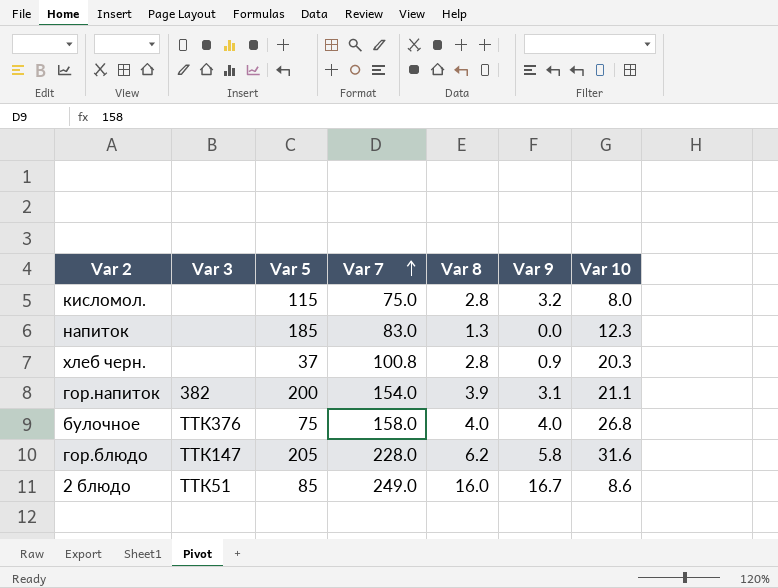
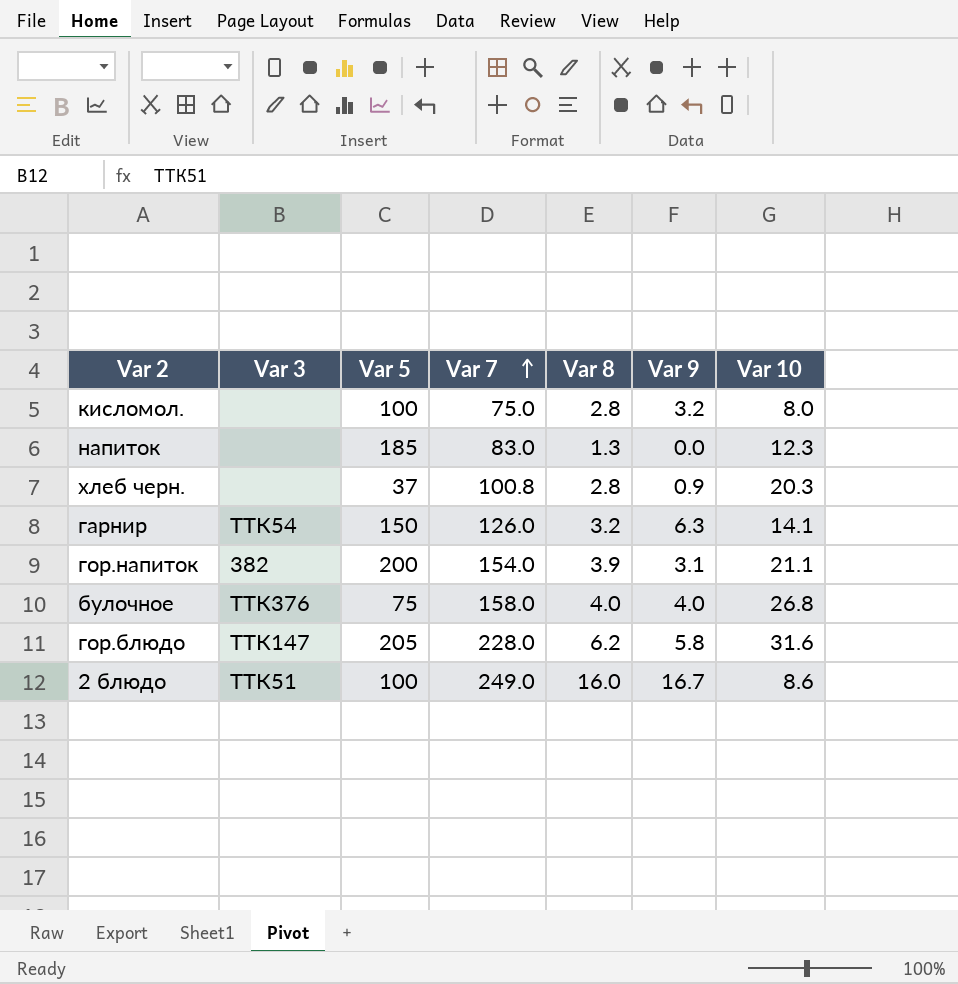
кисломол. | Var 5: 115 -> 100
row гарнир: none -> ТТК54 | 150 | 126.0 | 3.2 | 6.3 | 14.1
2 блюдо | Var 5: 85 -> 100

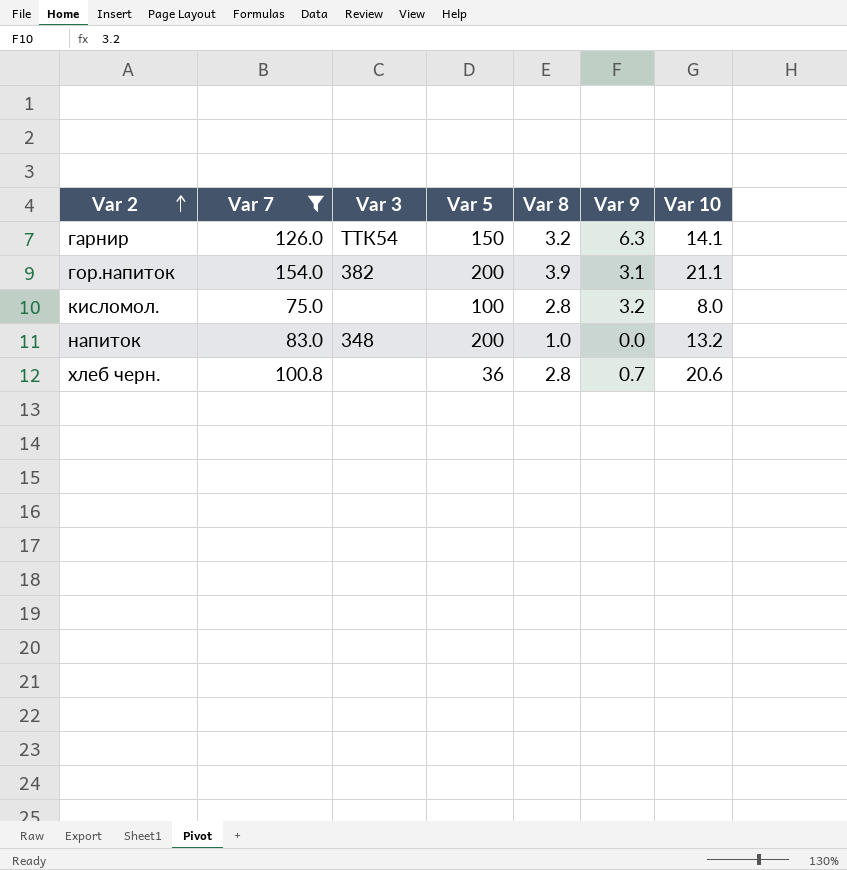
filter: none -> Var 7 <= 154.0
row order: Var 7 ascending -> Var 2 ascending
column Var 7 | position: 4 -> 2
напиток | Var 3: none -> 348
напиток | Var 5: 185 -> 200
напиток | Var 8: 1.3 -> 1.0
напиток | Var 10: 12.3 -> 13.2
хлеб черн. | Var 5: 37 -> 36
хлеб черн. | Var 9: 0.9 -> 0.7
хлеб черн. | Var 10: 20.3 -> 20.6

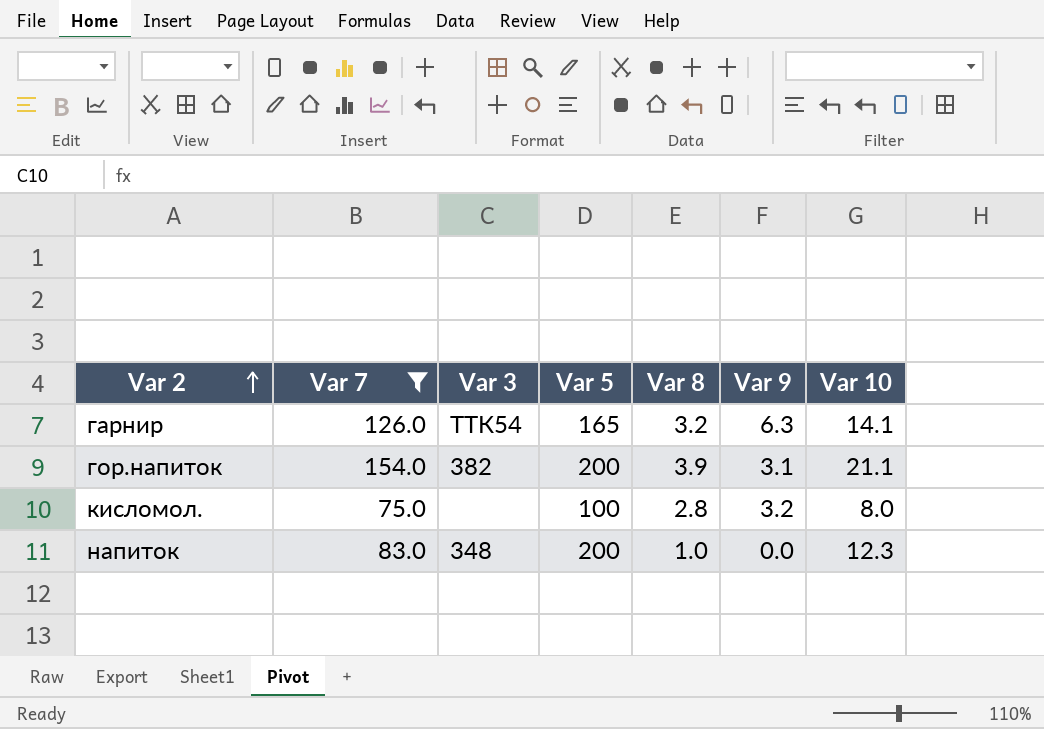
row хлеб черн.: 100.8 | none | 36 | 2.8 | 0.7 | 20.6 -> none
гарнир | Var 5: 150 -> 165
напиток | Var 10: 13.2 -> 12.3

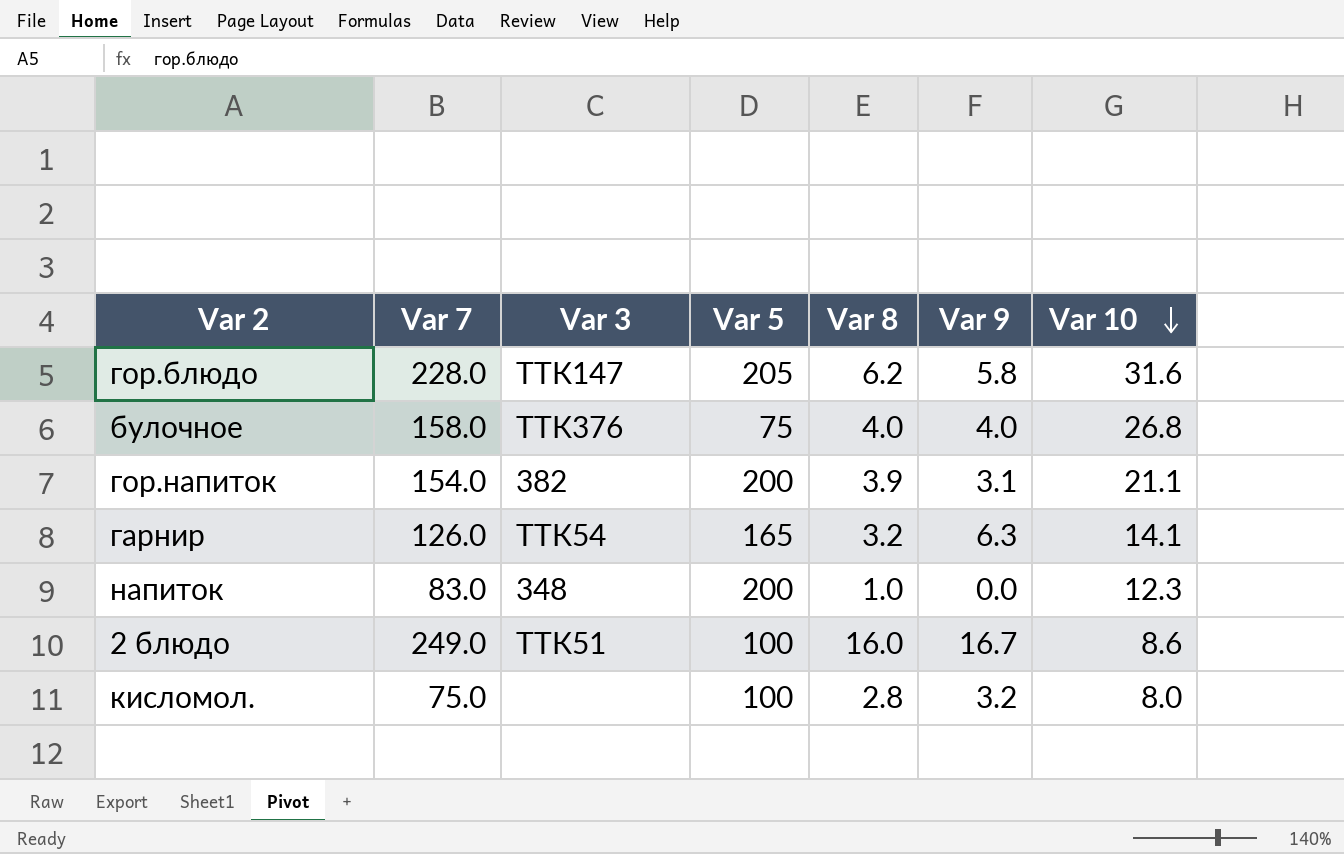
filter: Var 7 <= 154.0 -> none
row order: Var 2 ascending -> Var 10 descending

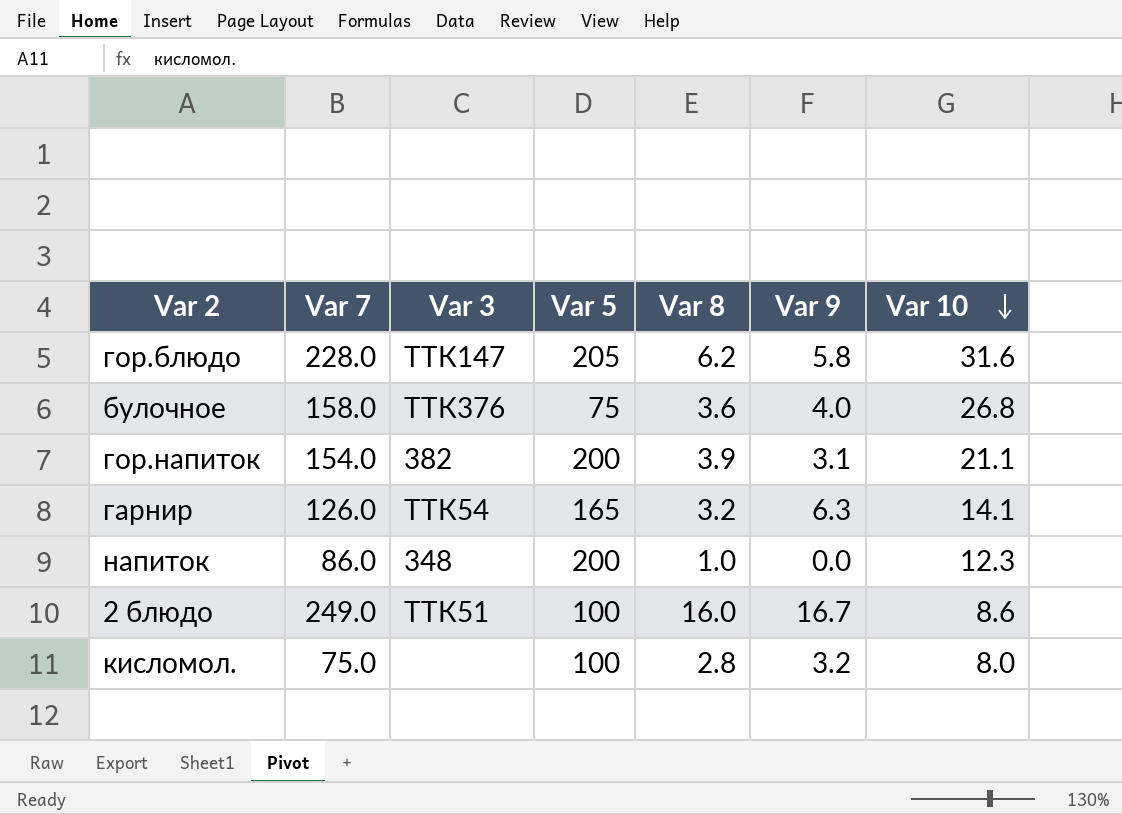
булочное | Var 8: 4.0 -> 3.6
напиток | Var 7: 83.0 -> 86.0

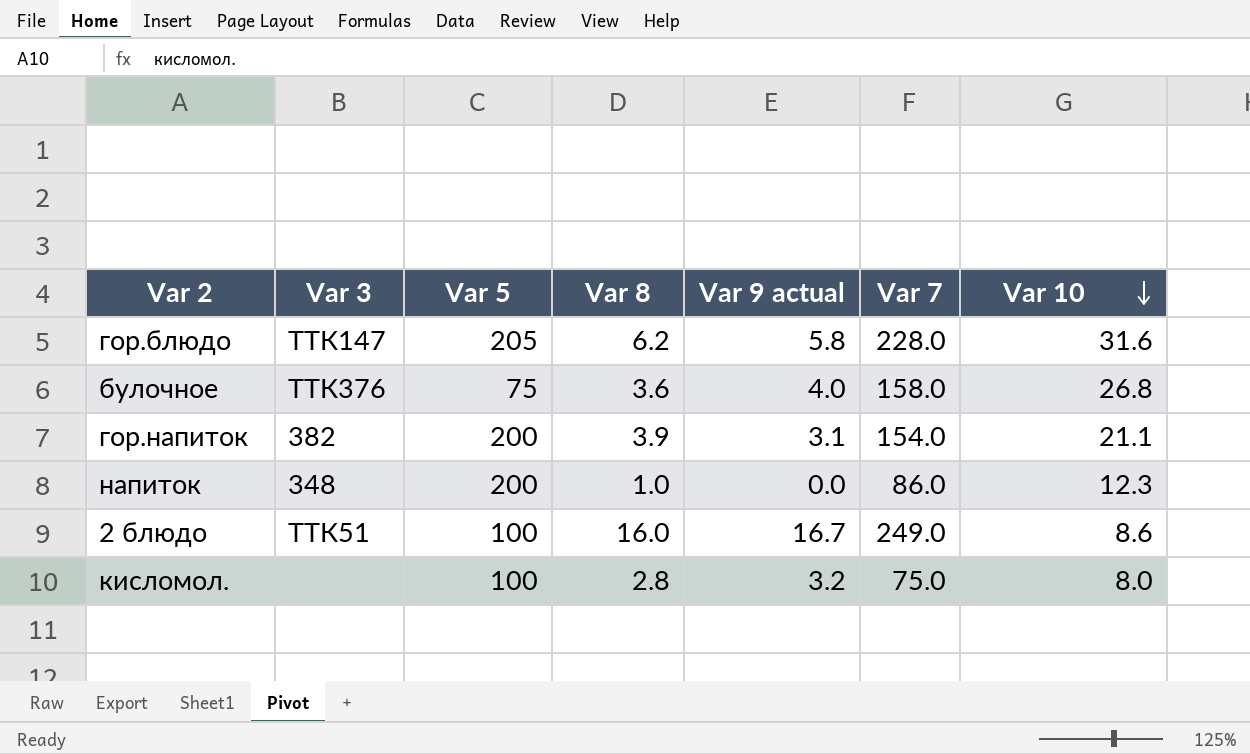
column name: Var 9 -> Var 9 actual
column Var 7 | position: 2 -> 6
row гарнир: 126.0 | ТТК54 | 165 | 3.2 | 6.3 | 14.1 -> none

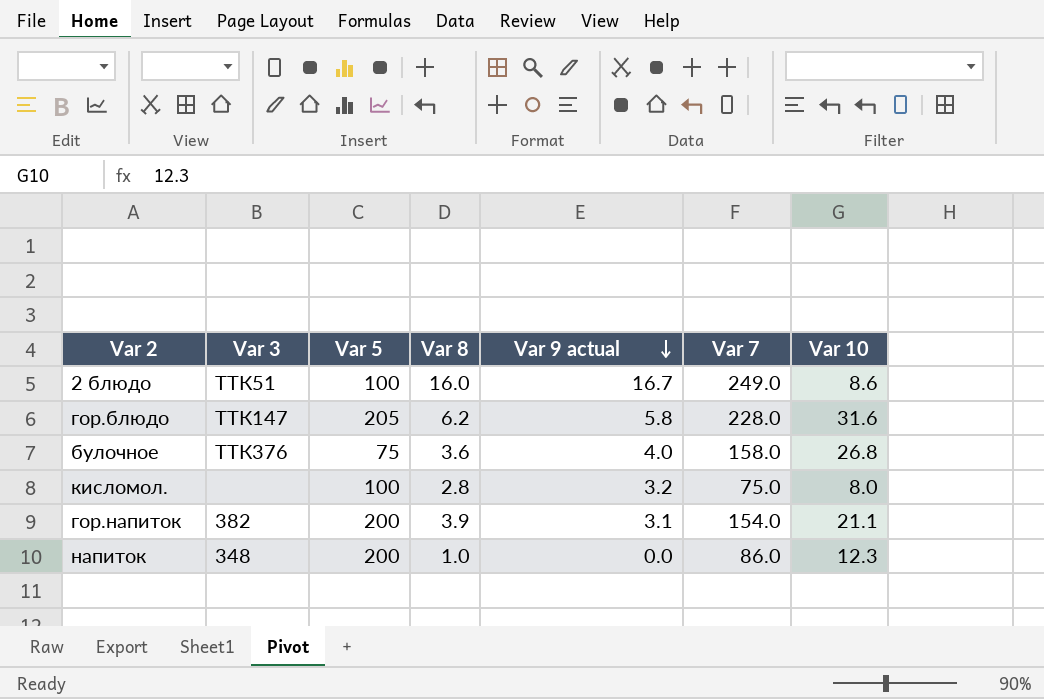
row order: Var 10 descending -> Var 9 actual descending

